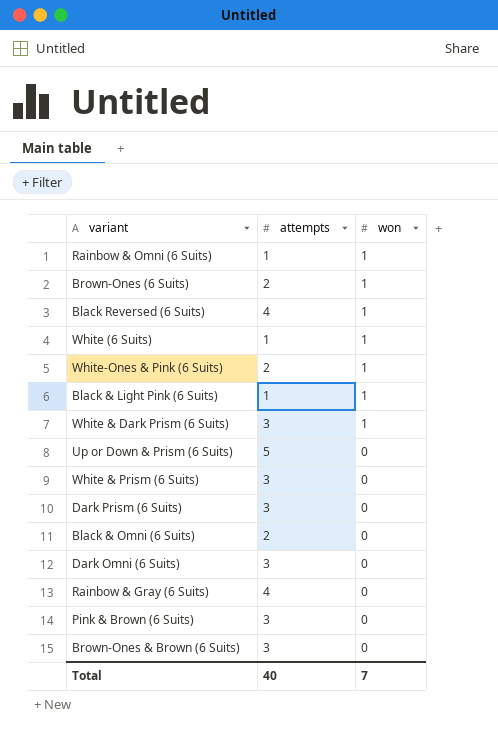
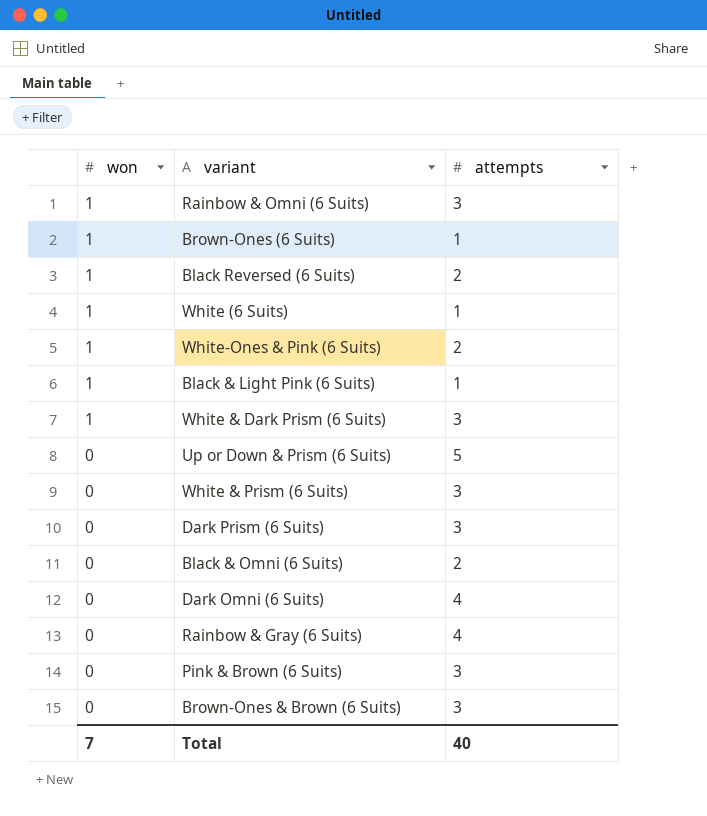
column won | position: 3 -> 1
Rainbow & Omni (6 Suits) | attempts: 1 -> 3
Brown-Ones (6 Suits) | attempts: 2 -> 1
Black Reversed (6 Suits) | attempts: 4 -> 2
Dark Omni (6 Suits) | attempts: 3 -> 4

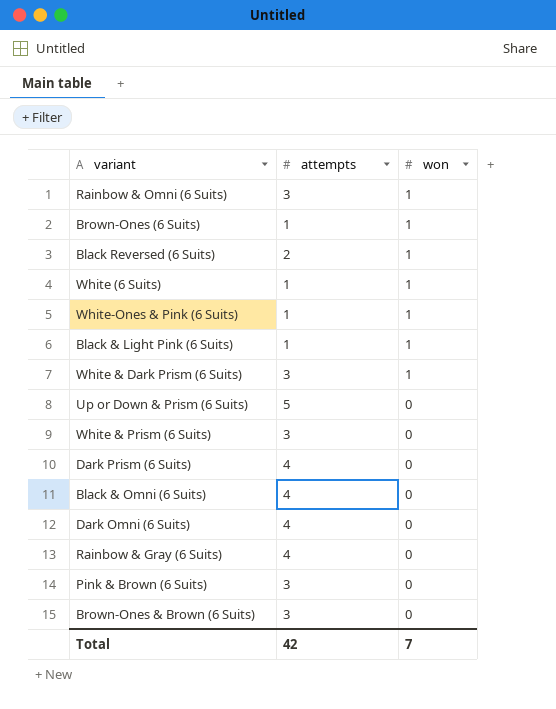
column won | position: 1 -> 3
White-Ones & Pink (6 Suits) | attempts: 2 -> 1
Dark Prism (6 Suits) | attempts: 3 -> 4
Black & Omni (6 Suits) | attempts: 2 -> 4
Total | attempts: 40 -> 42

